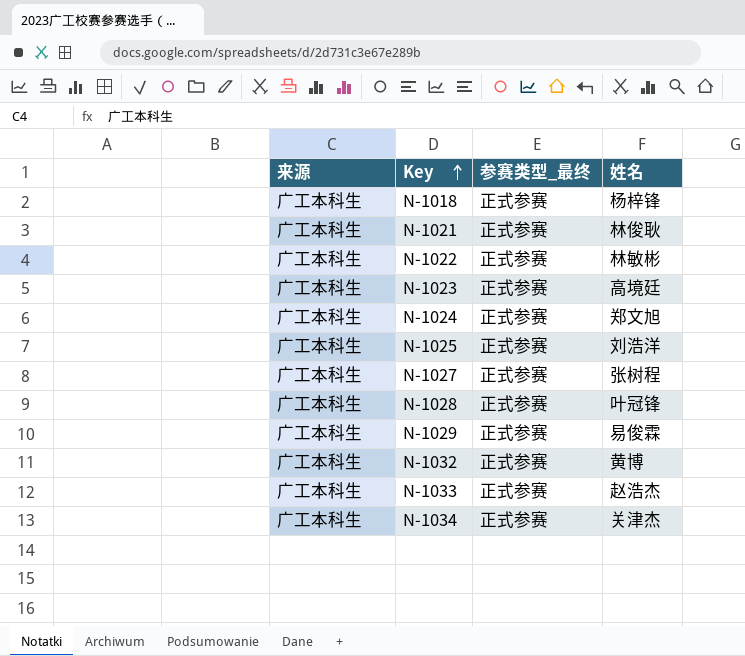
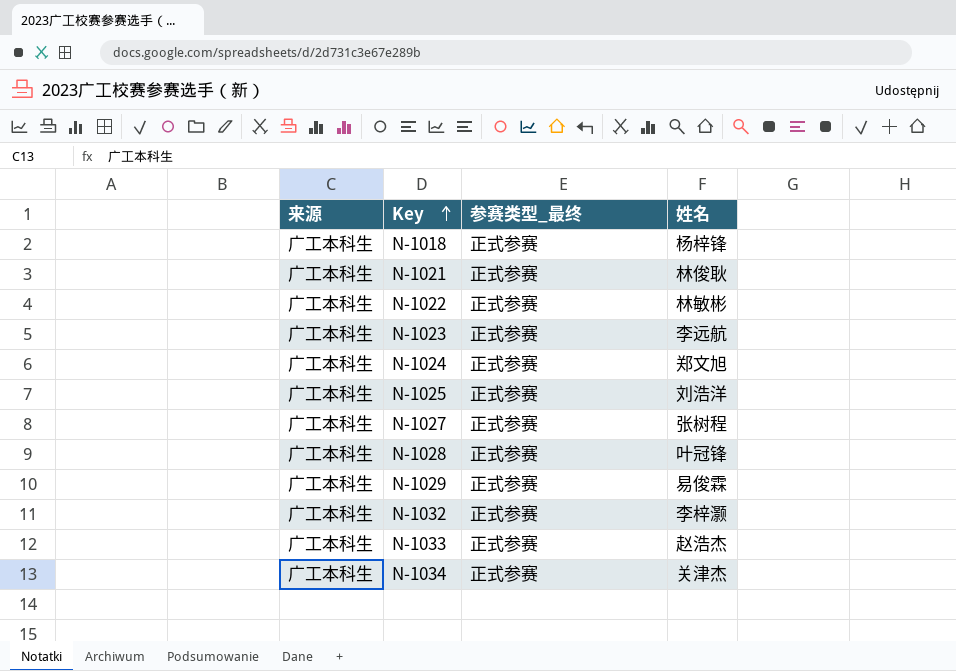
N-1023 | 姓名: 高境廷 -> 李远航
N-1032 | 姓名: 黄博 -> 李梓灏

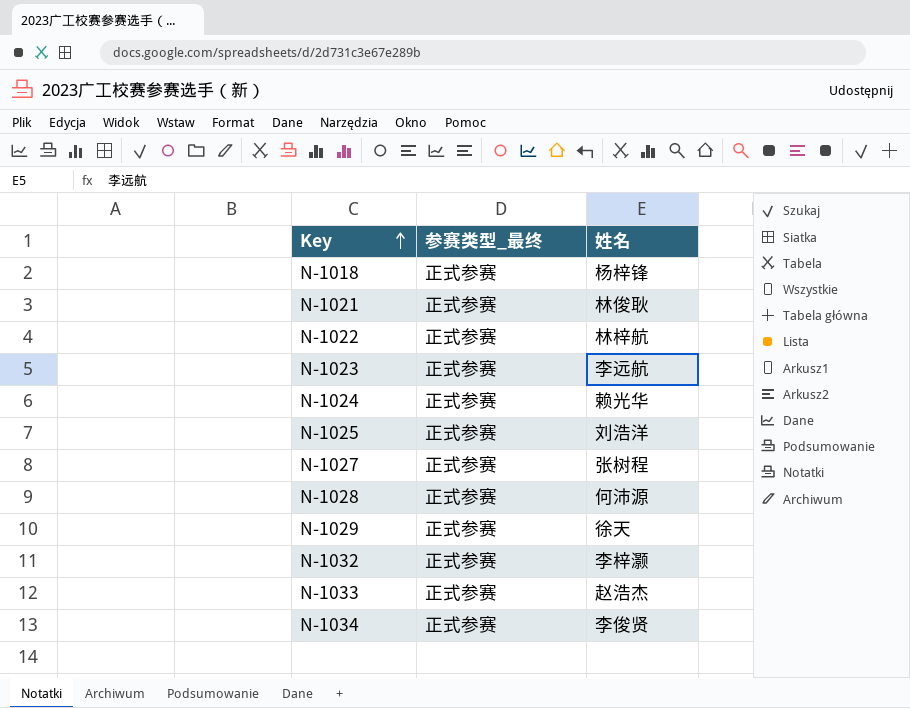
column 来源 | position: 1 -> none
N-1022 | 姓名: 林敏彬 -> 林梓航
N-1024 | 姓名: 郑文旭 -> 赖光华
N-1028 | 姓名: 叶冠锋 -> 何沛源
N-1029 | 姓名: 易俊霖 -> 徐天
N-1034 | 姓名: 关津杰 -> 李俊贤

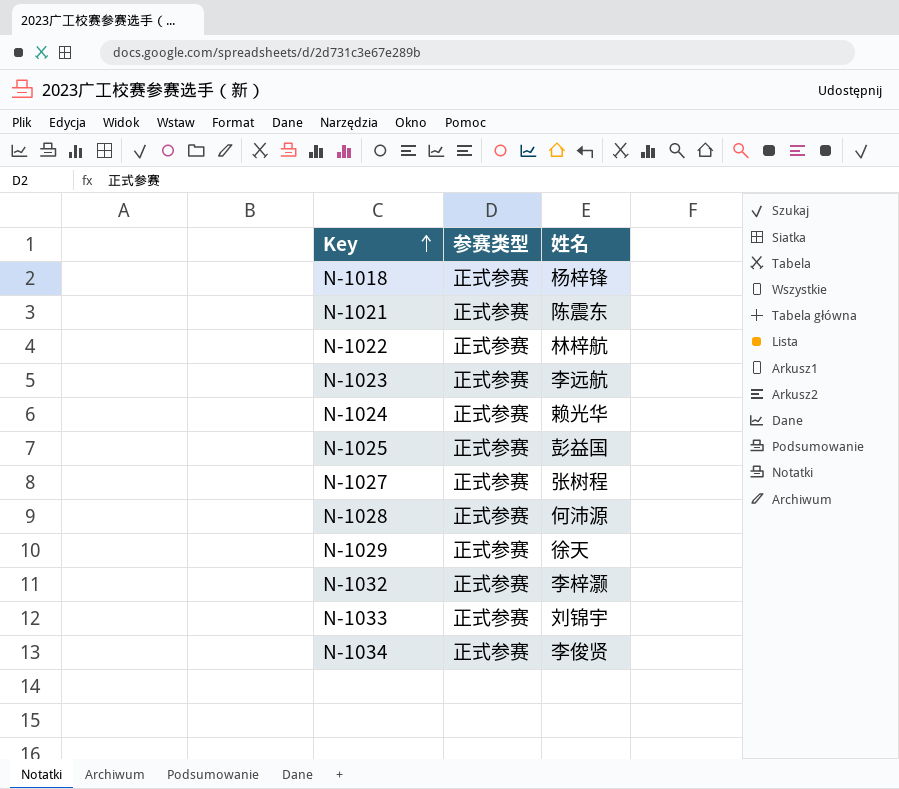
column name: 参赛类型_最终 -> 参赛类型
N-1021 | 姓名: 林俊耿 -> 陈震东
N-1025 | 姓名: 刘浩洋 -> 彭益国
N-1033 | 姓名: 赵浩杰 -> 刘锦宇

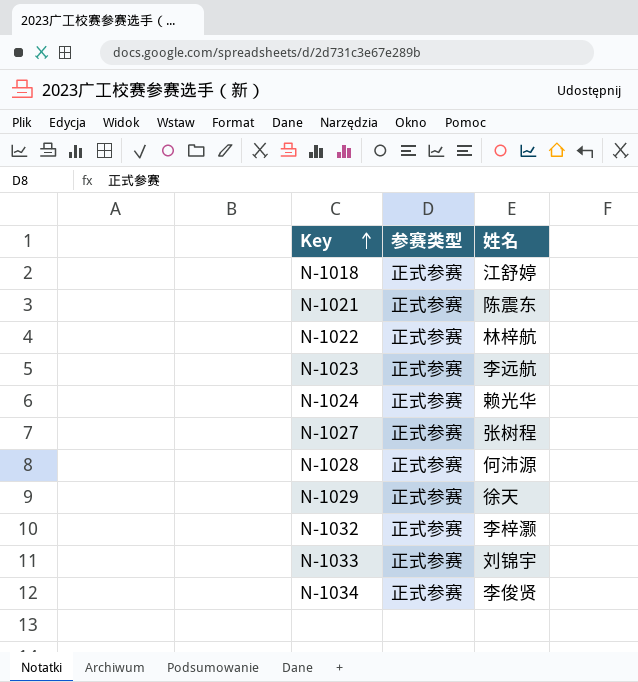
row N-1025: 正式参赛 | 彭益国 -> none
N-1018 | 姓名: 杨梓锋 -> 江舒婷

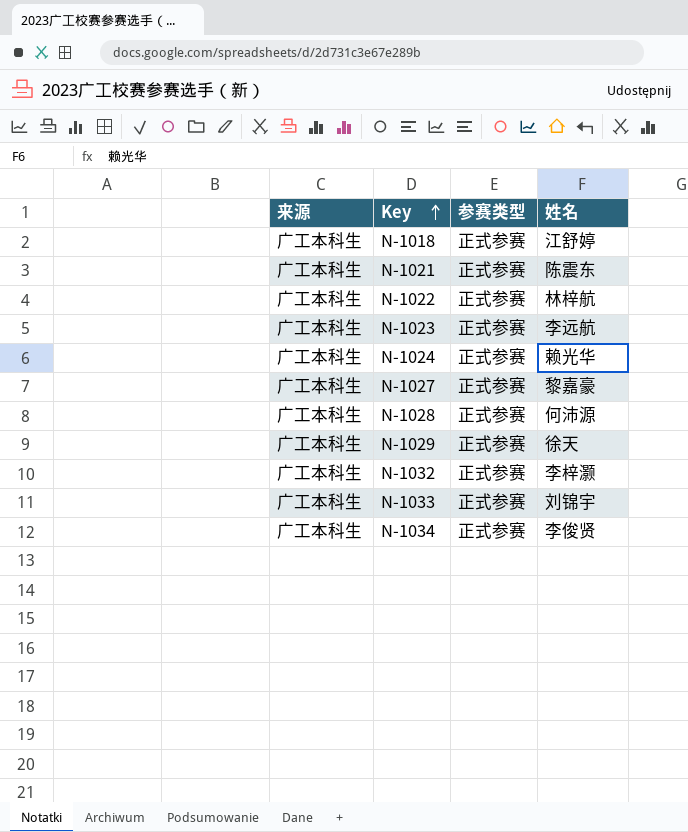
column 来源 | position: none -> 1
N-1027 | 姓名: 张树程 -> 黎嘉豪

